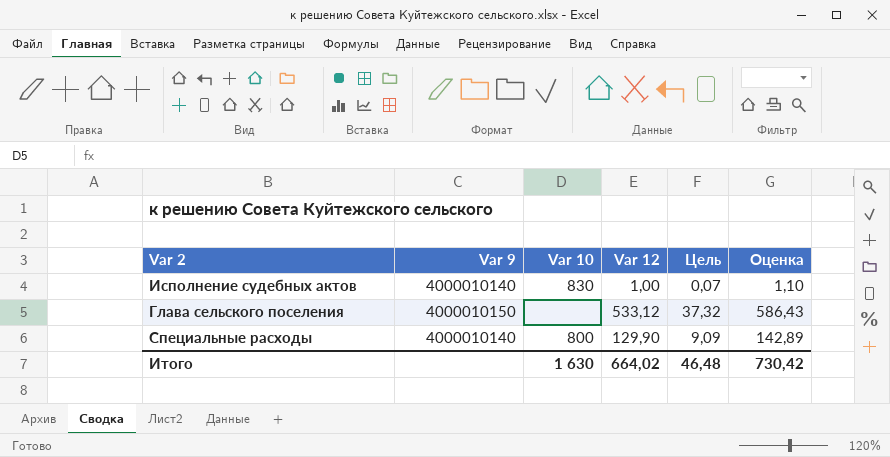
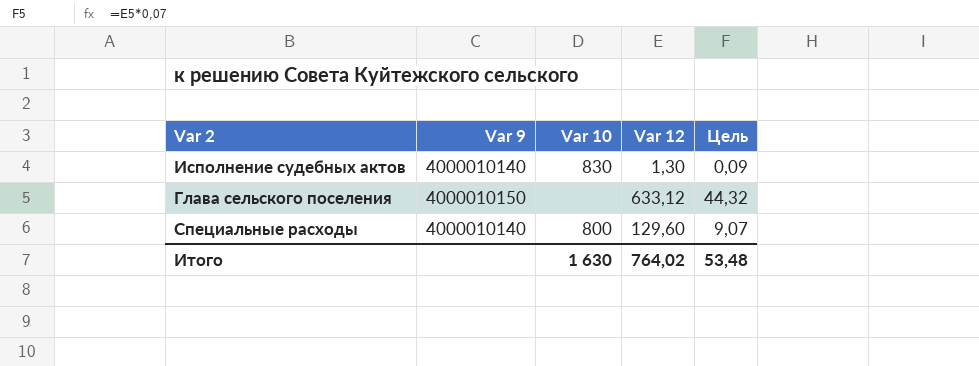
column Оценка | formula: [Var 12] * 1,1 -> none
Исполнение судебных актов | Var 12: 1,00 -> 1,30
Исполнение судебных актов | Цель: 0,07 -> 0,09
Глава сельского поселения | Var 12: 533,12 -> 633,12
Глава сельского поселения | Цель: 37,32 -> 44,32
Специальные расходы | Var 12: 129,90 -> 129,60
Специальные расходы | Цель: 9,09 -> 9,07
Итого | Var 12: 664,02 -> 764,02
Итого | Цель: 46,48 -> 53,48

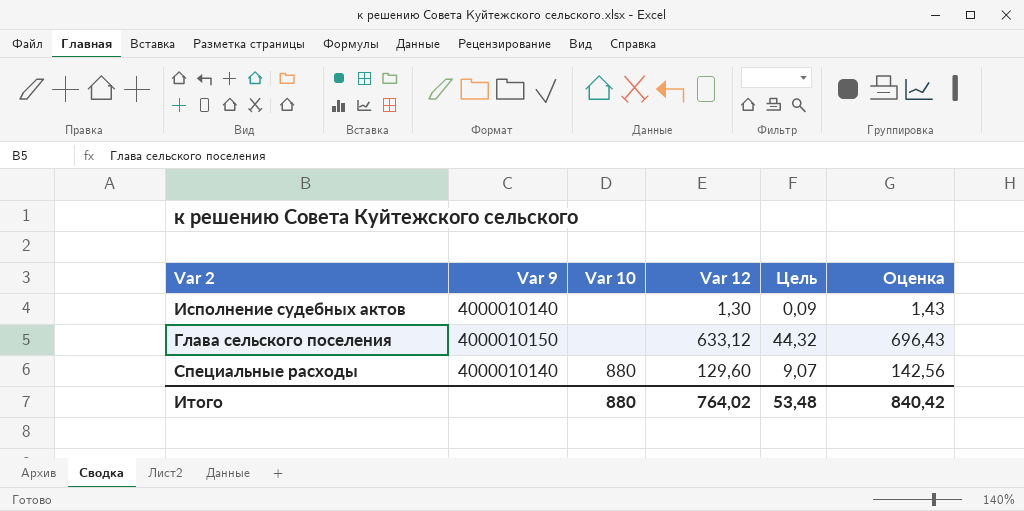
column Оценка | formula: none -> [Var 12] * 1,1
Исполнение судебных актов | Var 10: 830 -> none
Специальные расходы | Var 10: 800 -> 880
Итого | Var 10: 1 630 -> 880

